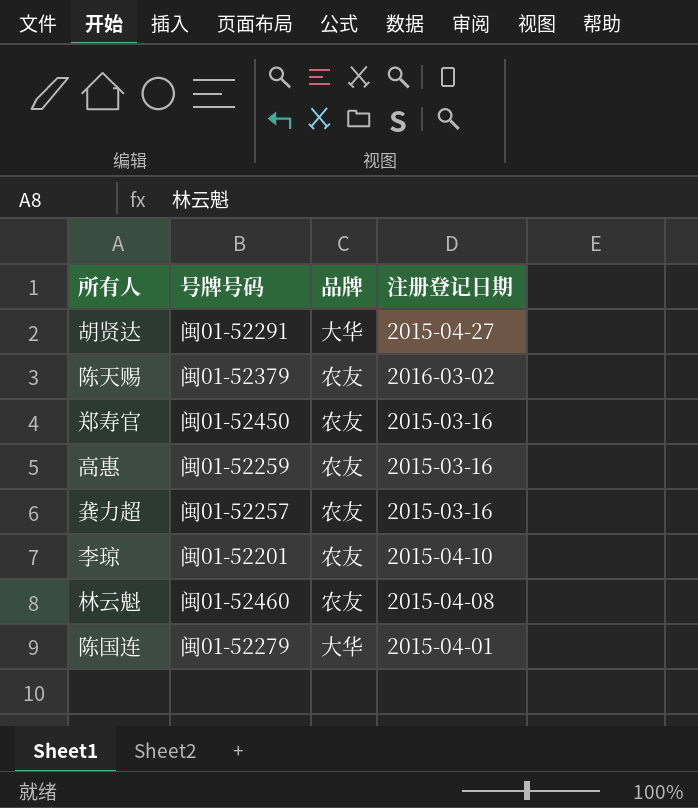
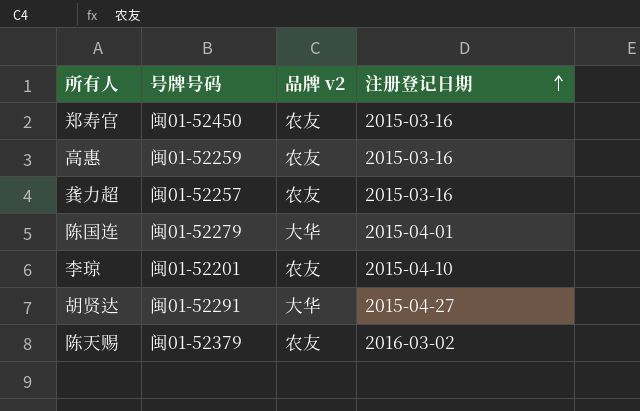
row order: none -> 注册登记日期 ascending
column name: 品牌 -> 品牌 v2
row 林云魁: 闽01-52460 | 农友 | 2015-04-08 -> none

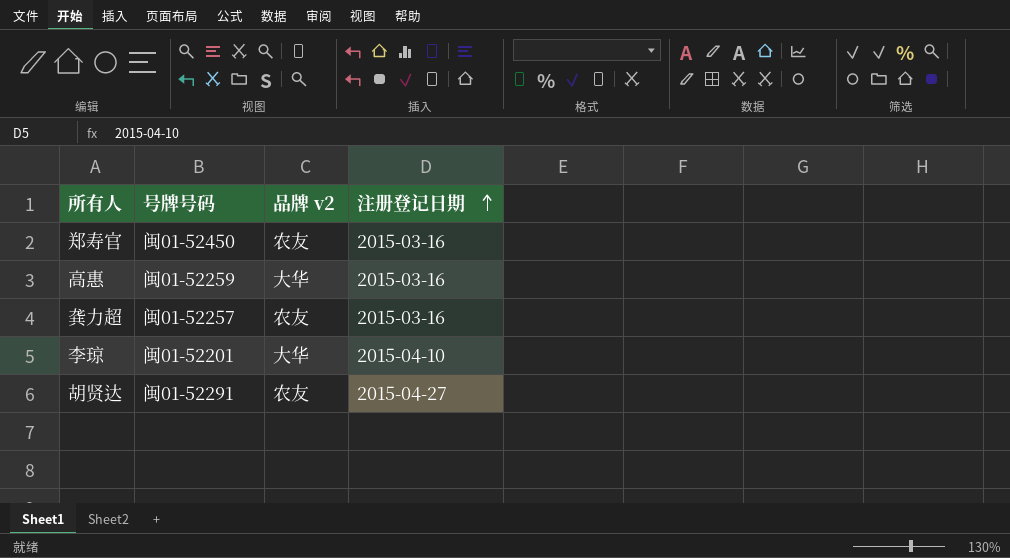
row 陈国连: 闽01-52279 | 大华 | 2015-04-01 -> none
row 陈天赐: 闽01-52379 | 农友 | 2016-03-02 -> none
高惠 | 品牌 v2: 农友 -> 大华
李琼 | 品牌 v2: 农友 -> 大华
胡贤达 | 品牌 v2: 大华 -> 农友

